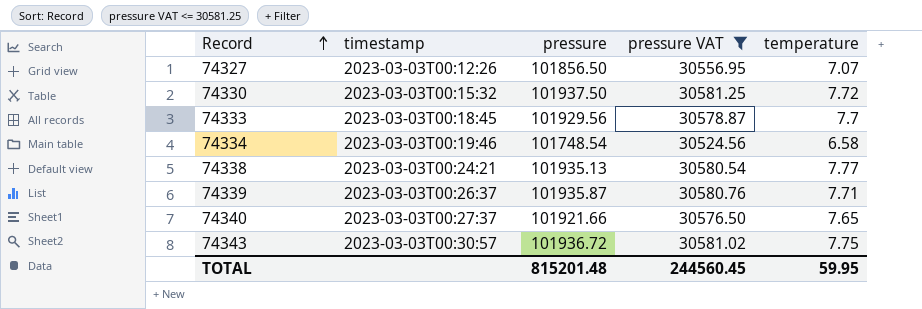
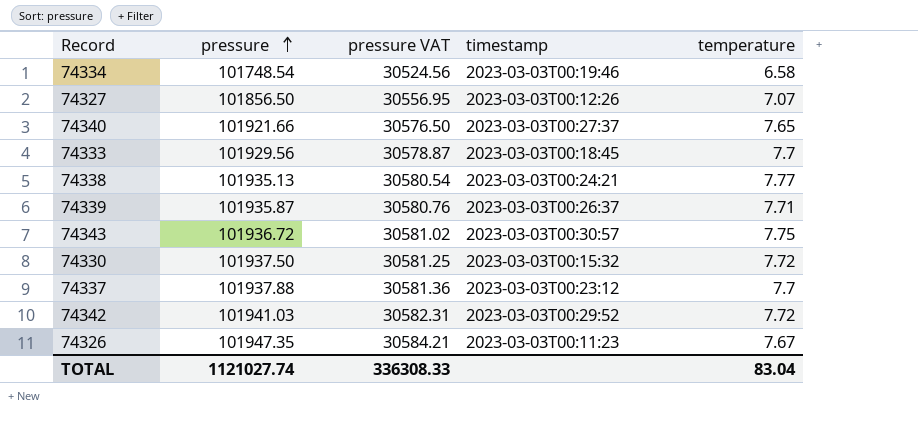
filter: pressure VAT <= 30581.25 -> none
row order: Record ascending -> pressure ascending
column timestamp | position: 2 -> 4
TOTAL | pressure: 815201.48 -> 1121027.74
TOTAL | pressure VAT: 244560.45 -> 336308.33
TOTAL | temperature: 59.95 -> 83.04

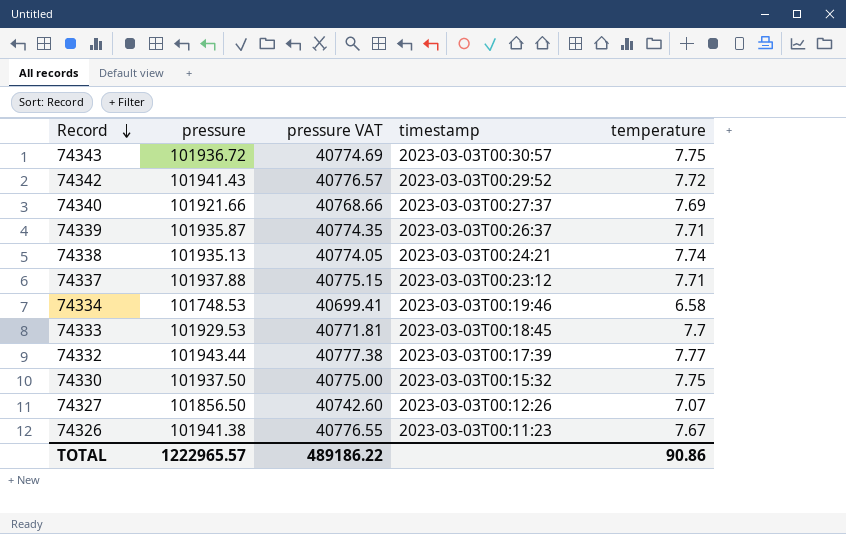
row order: pressure ascending -> Record descending
column pressure VAT | formula: [pressure] * 0.3 -> [pressure] * 0.4
74342 | pressure: 101941.03 -> 101941.43
74340 | temperature: 7.65 -> 7.69
74338 | temperature: 7.77 -> 7.74
74337 | temperature: 7.7 -> 7.71
74334 | pressure: 101748.54 -> 101748.53
74333 | pressure: 101929.56 -> 101929.53
row 74332: none -> 101943.44 | 40777.38 | 2023-03-03T00:17:39 | 7.77
74330 | temperature: 7.72 -> 7.75
74326 | pressure: 101947.35 -> 101941.38
TOTAL | pressure: 1121027.74 -> 1222965.57
TOTAL | pressure VAT: 336308.33 -> 489186.22
TOTAL | temperature: 83.04 -> 90.86

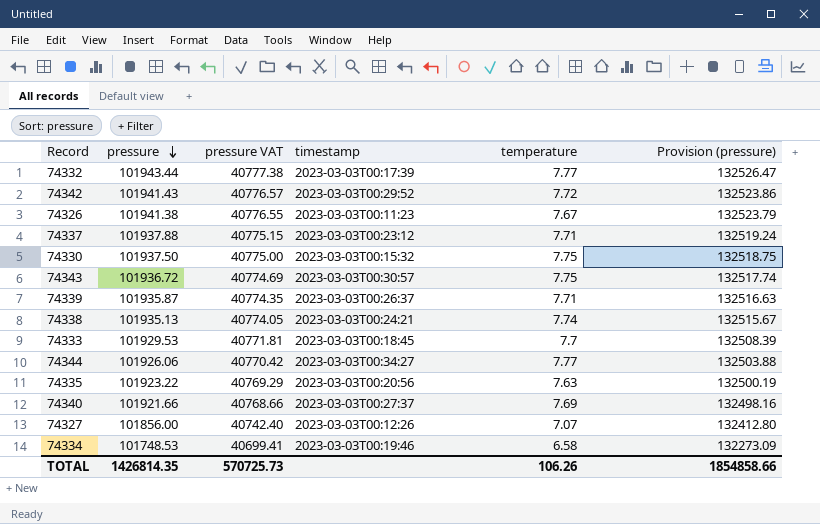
row order: Record descending -> pressure descending
column Provision (pressure) | formula: none -> [pressure] * 1.3
row 74344: none -> 101926.06 | 40770.42 | 2023-03-03T00:34:27 | 7.77 | 132503.88
row 74335: none -> 101923.22 | 40769.29 | 2023-03-03T00:20:56 | 7.63 | 132500.19
74327 | pressure: 101856.50 -> 101856.00
74327 | pressure VAT: 40742.60 -> 40742.40
TOTAL | pressure: 1222965.57 -> 1426814.35
TOTAL | pressure VAT: 489186.22 -> 570725.73
TOTAL | temperature: 90.86 -> 106.26

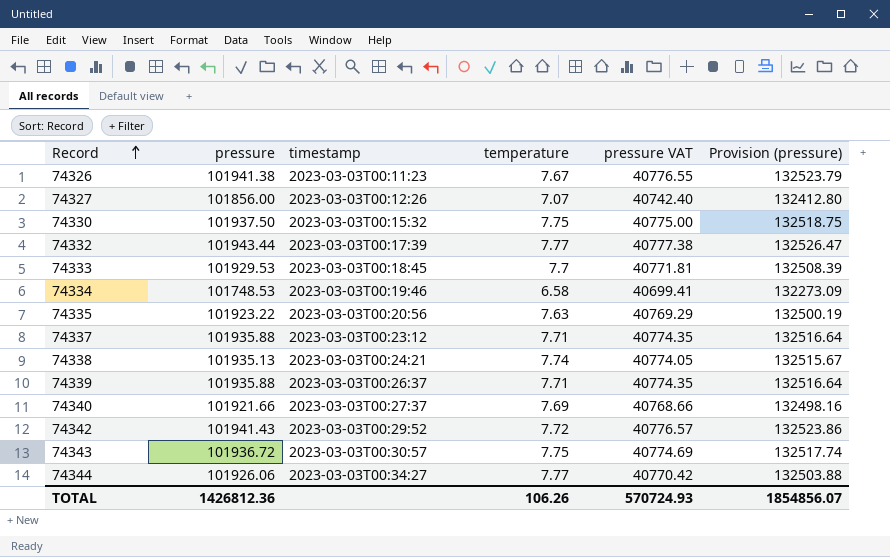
row order: pressure descending -> Record ascending
column pressure VAT | position: 3 -> 5
74337 | pressure: 101937.88 -> 101935.88
74337 | pressure VAT: 40775.15 -> 40774.35
74337 | Provision (pressure): 132519.24 -> 132516.64
74339 | pressure: 101935.87 -> 101935.88
74339 | Provision (pressure): 132516.63 -> 132516.64
TOTAL | pressure: 1426814.35 -> 1426812.36
TOTAL | pressure VAT: 570725.73 -> 570724.93
TOTAL | Provision (pressure): 1854858.66 -> 1854856.07

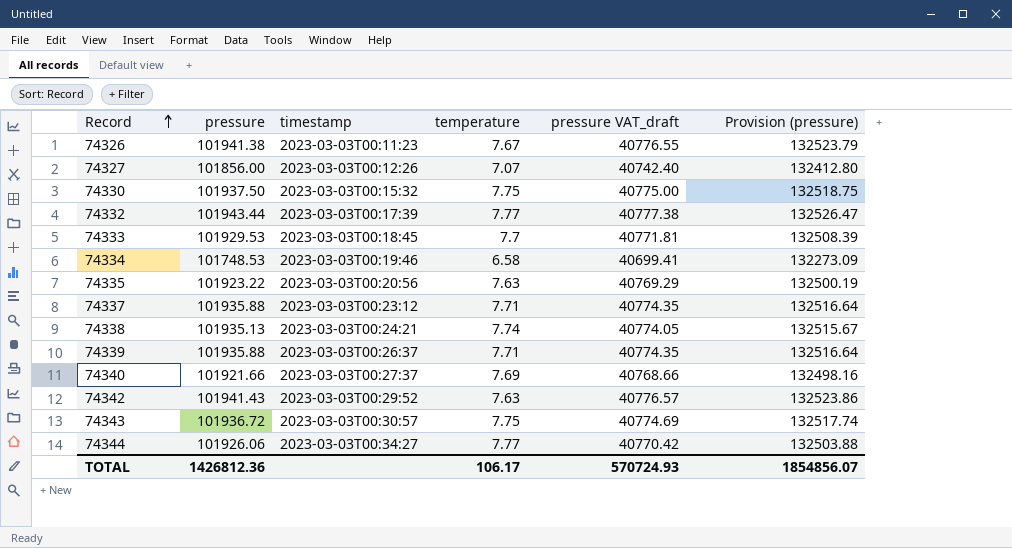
column name: pressure VAT -> pressure VAT_draft
74342 | temperature: 7.72 -> 7.63
TOTAL | temperature: 106.26 -> 106.17

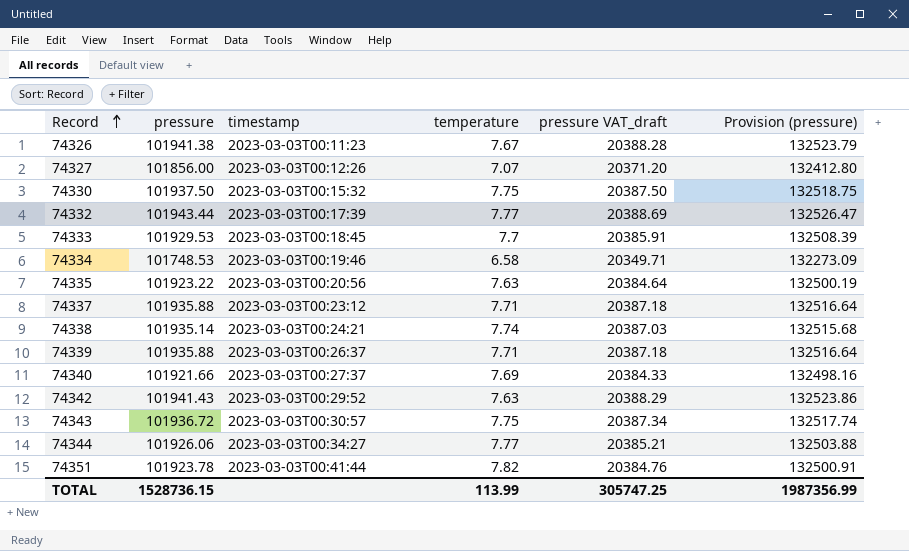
column pressure VAT_draft | formula: [pressure] * 0.4 -> [pressure] * 0.2
74338 | pressure: 101935.13 -> 101935.14
74338 | Provision (pressure): 132515.67 -> 132515.68
row 74351: none -> 101923.78 | 2023-03-03T00:41:44 | 7.82 | 20384.76 | 132500.91
TOTAL | pressure: 1426812.36 -> 1528736.15
TOTAL | temperature: 106.17 -> 113.99
TOTAL | pressure VAT_draft: 570724.93 -> 305747.25
TOTAL | Provision (pressure): 1854856.07 -> 1987356.99

